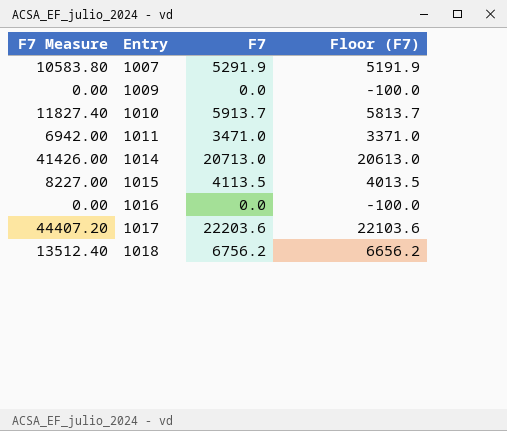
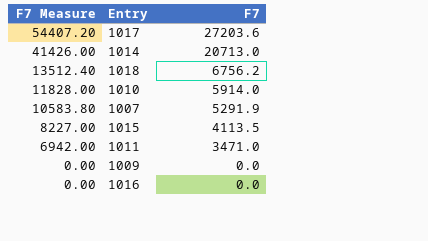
row order: Entry ascending -> F7 Measure descending
column Floor (F7) | formula: [F7] - 100 -> none
1017 | F7 Measure: 44407.20 -> 54407.20
1017 | F7: 22203.6 -> 27203.6
1010 | F7 Measure: 11827.40 -> 11828.00
1010 | F7: 5913.7 -> 5914.0

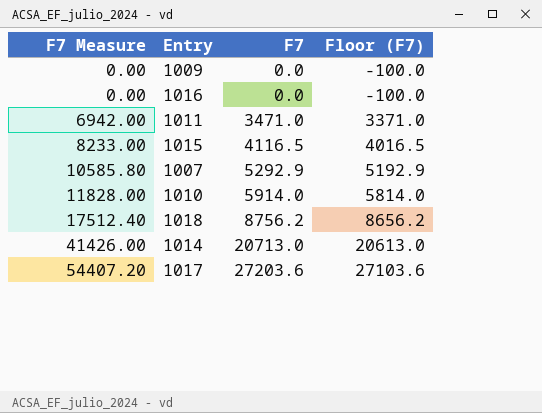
row order: F7 Measure descending -> F7 Measure ascending
column Floor (F7) | formula: none -> [F7] - 100
1015 | F7 Measure: 8227.00 -> 8233.00
1015 | F7: 4113.5 -> 4116.5
1007 | F7 Measure: 10583.80 -> 10585.80
1007 | F7: 5291.9 -> 5292.9
1018 | F7 Measure: 13512.40 -> 17512.40
1018 | F7: 6756.2 -> 8756.2

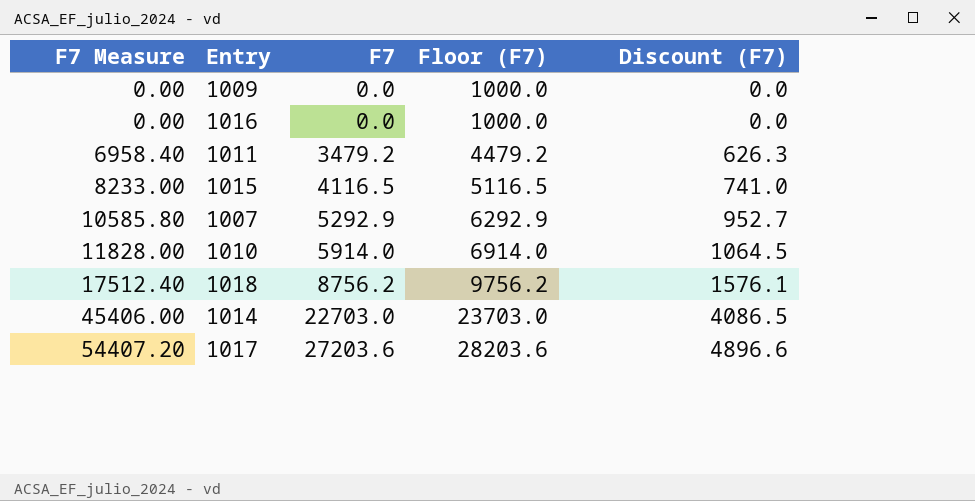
column Floor (F7) | formula: [F7] - 100 -> [F7] + 1000
column Discount (F7) | formula: none -> [F7] * 0.18
1011 | F7 Measure: 6942.00 -> 6958.40
1011 | F7: 3471.0 -> 3479.2
1014 | F7 Measure: 41426.00 -> 45406.00
1014 | F7: 20713.0 -> 22703.0

